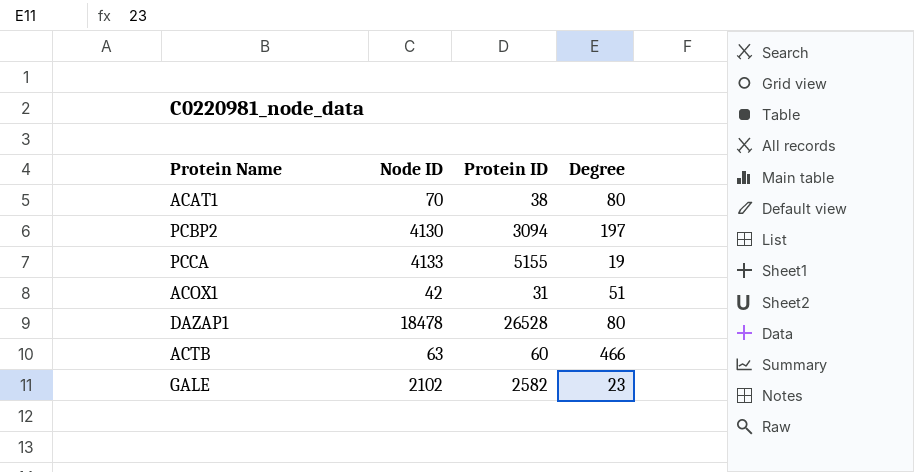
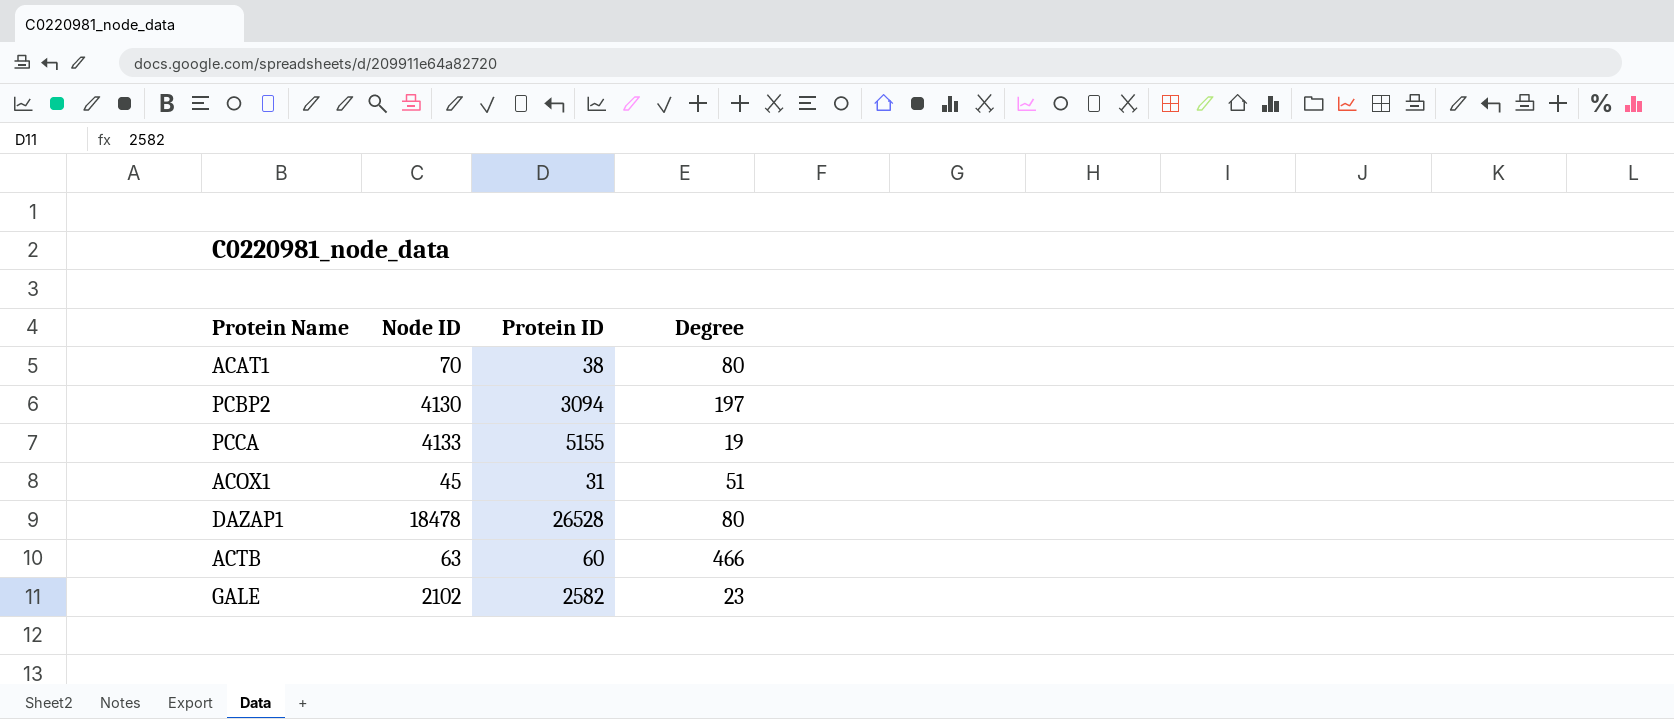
ACOX1 | Node ID: 42 -> 45

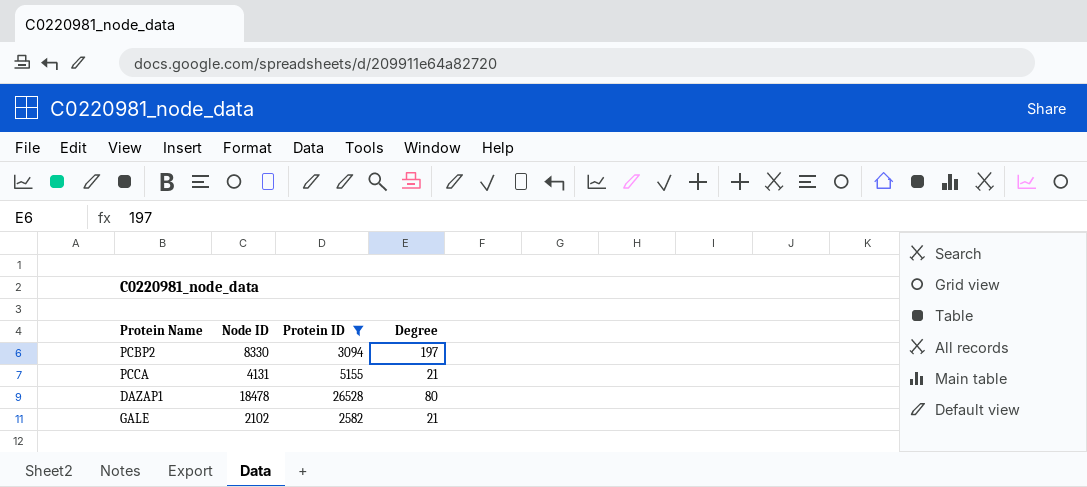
filter: none -> Protein ID >= 2582
PCBP2 | Node ID: 4130 -> 8330
PCCA | Node ID: 4133 -> 4131
PCCA | Degree: 19 -> 21
GALE | Degree: 23 -> 21

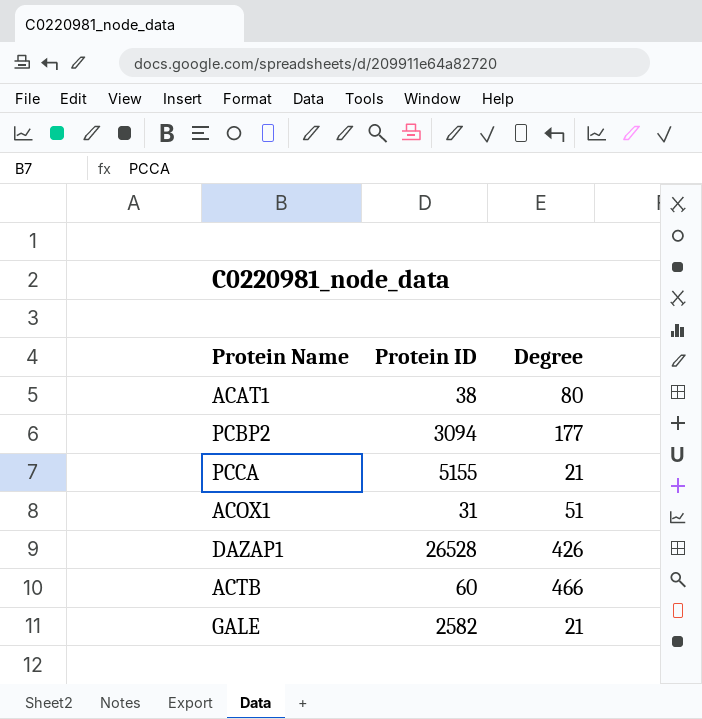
filter: Protein ID >= 2582 -> none
column Node ID | position: 2 -> none
PCBP2 | Degree: 197 -> 177
DAZAP1 | Degree: 80 -> 426

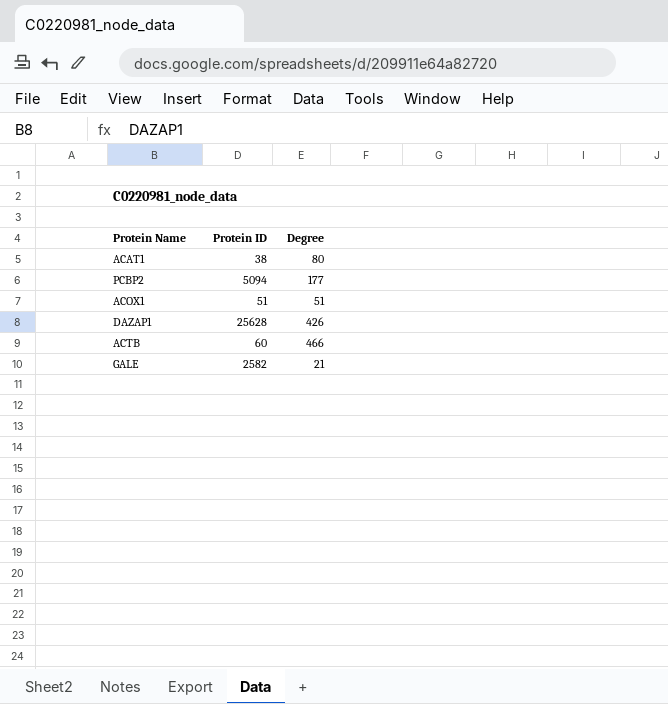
row PCCA: 5155 | 21 -> none
PCBP2 | Protein ID: 3094 -> 5094
ACOX1 | Protein ID: 31 -> 51
DAZAP1 | Protein ID: 26528 -> 25628

